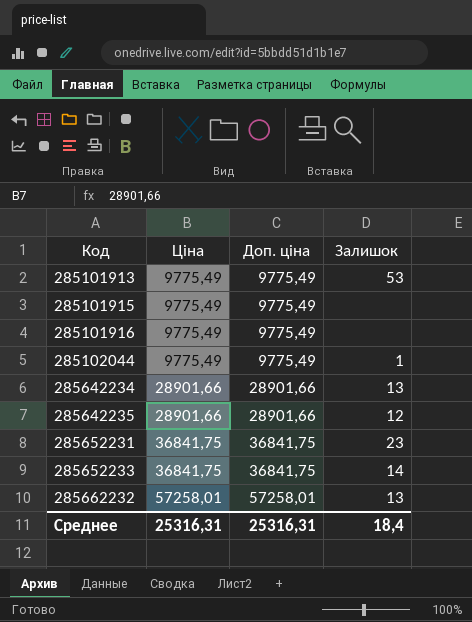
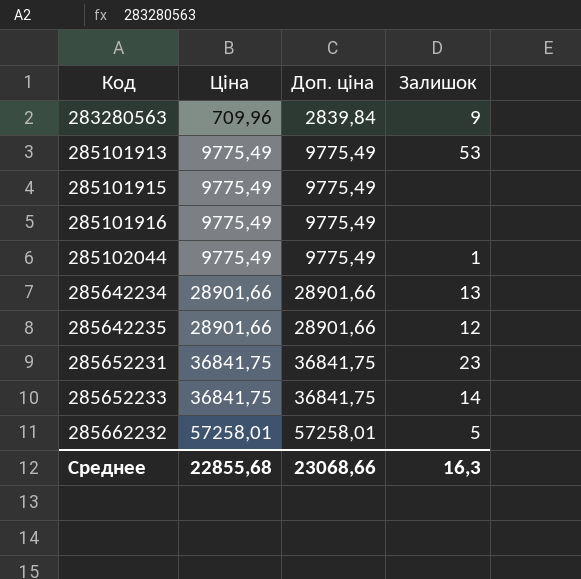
row 283280563: none -> 709,96 | 2839,84 | 9
285662232 | Залишок: 13 -> 5
Среднее | Ціна: 25316,31 -> 22855,68
Среднее | Доп. ціна: 25316,31 -> 23068,66
Среднее | Залишок: 18,4 -> 16,3

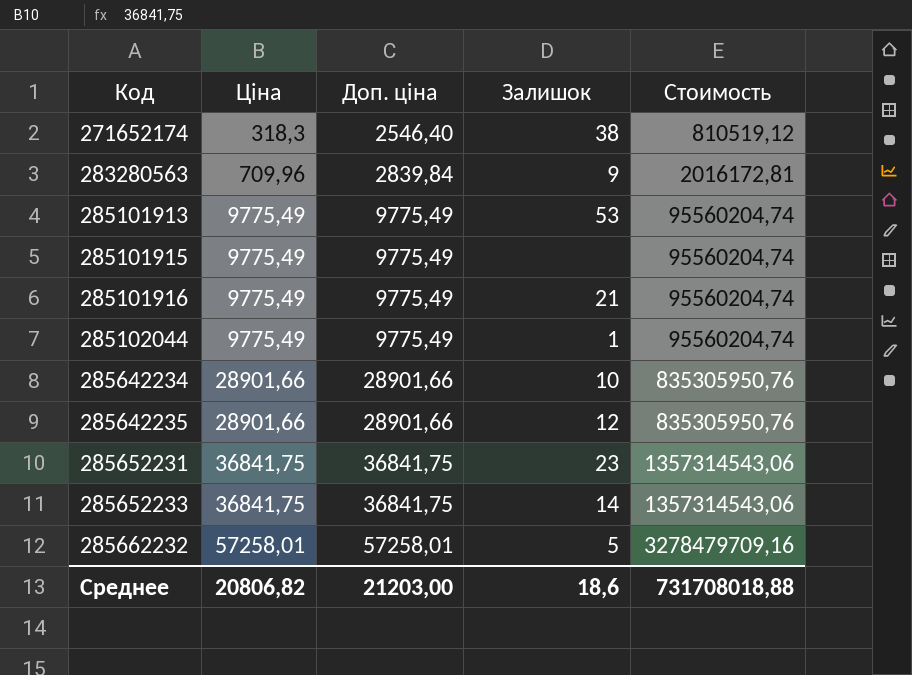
column Стоимость | formula: none -> [Ціна] * [Доп. ціна]
row 271652174: none -> 318,3 | 2546,40 | 38 | 810519,12
285101916 | Залишок: none -> 21
285642234 | Залишок: 13 -> 10
Среднее | Ціна: 22855,68 -> 20806,82
Среднее | Доп. ціна: 23068,66 -> 21203,00
Среднее | Залишок: 16,3 -> 18,6

